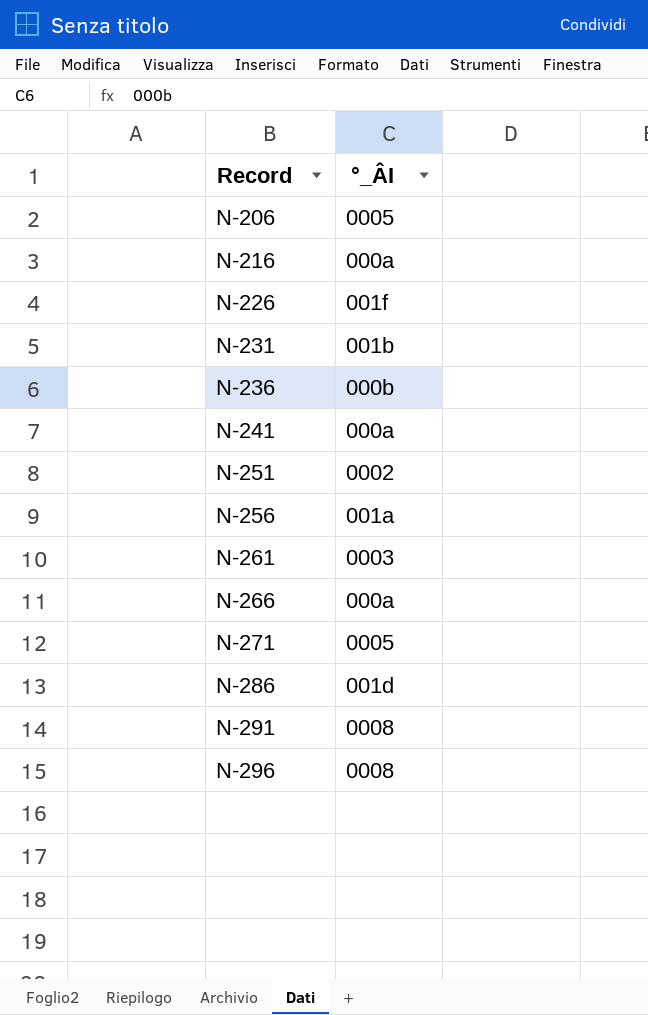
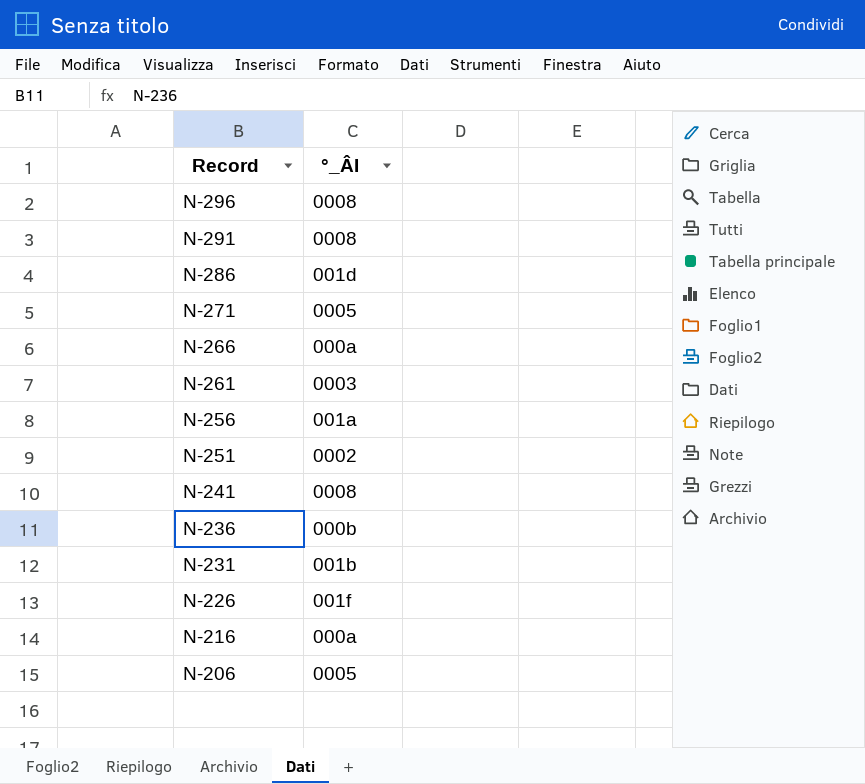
row order: Record ascending -> Record descending
N-241 | °_ÂI: 000a -> 0008

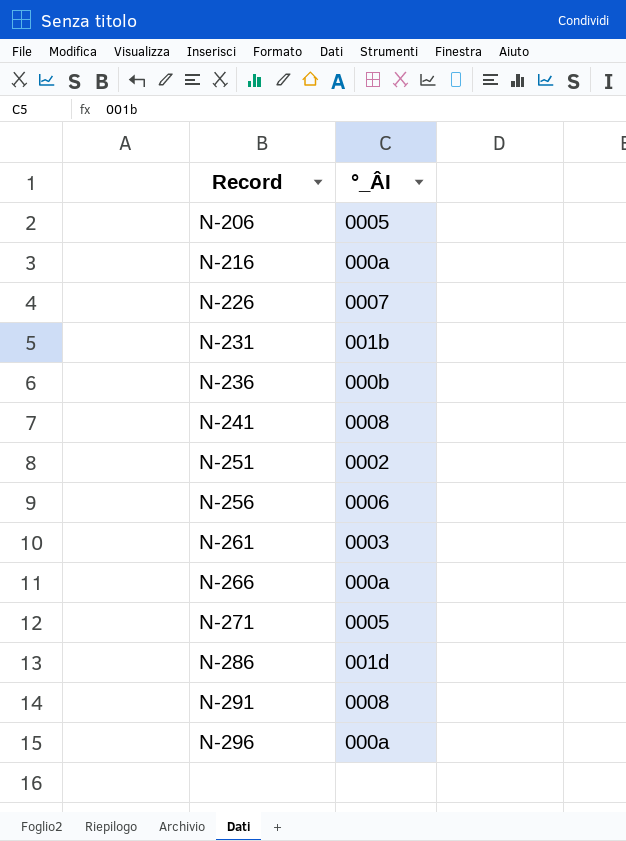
row order: Record descending -> Record ascending
N-226 | °_ÂI: 001f -> 0007
N-256 | °_ÂI: 001a -> 0006
N-296 | °_ÂI: 0008 -> 000a

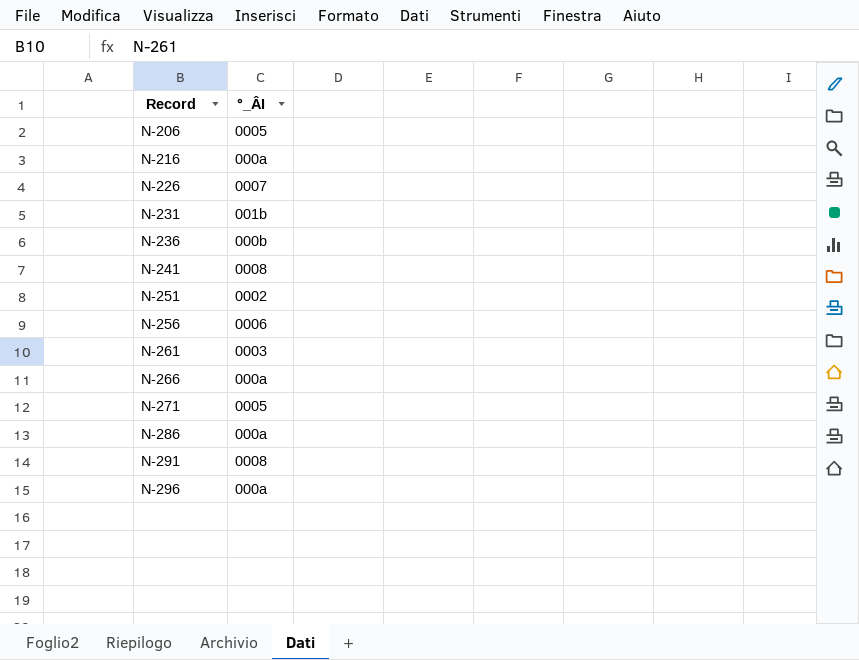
N-286 | °_ÂI: 001d -> 000a

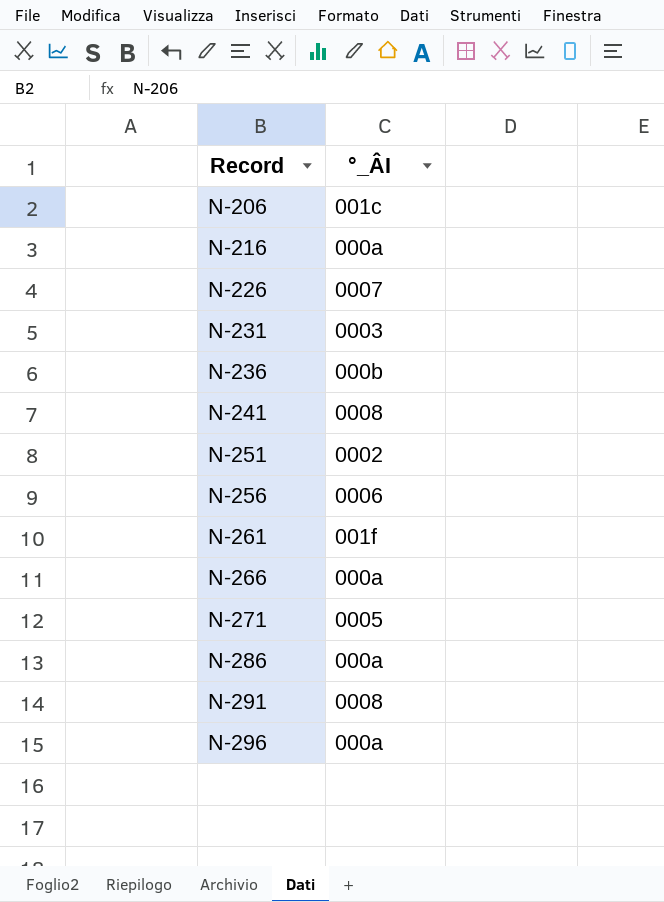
N-206 | °_ÂI: 0005 -> 001c
N-231 | °_ÂI: 001b -> 0003
N-261 | °_ÂI: 0003 -> 001f

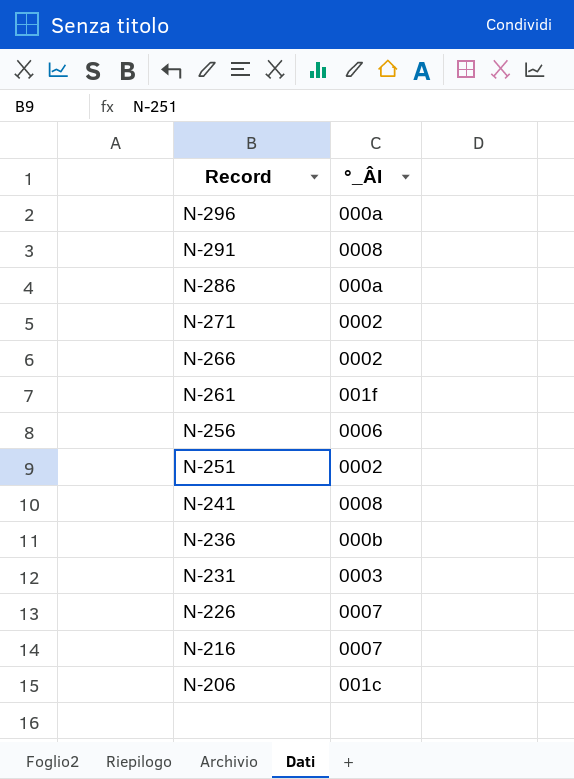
row order: Record ascending -> Record descending
N-271 | °_ÂI: 0005 -> 0002
N-266 | °_ÂI: 000a -> 0002
N-216 | °_ÂI: 000a -> 0007

